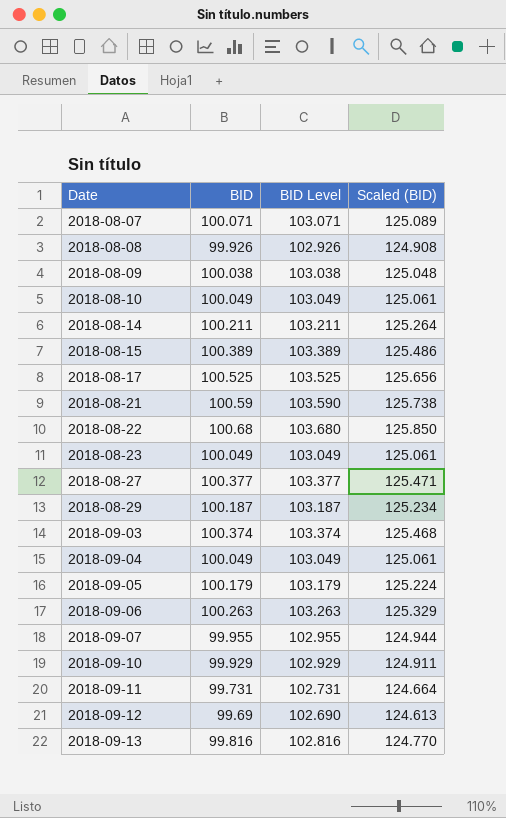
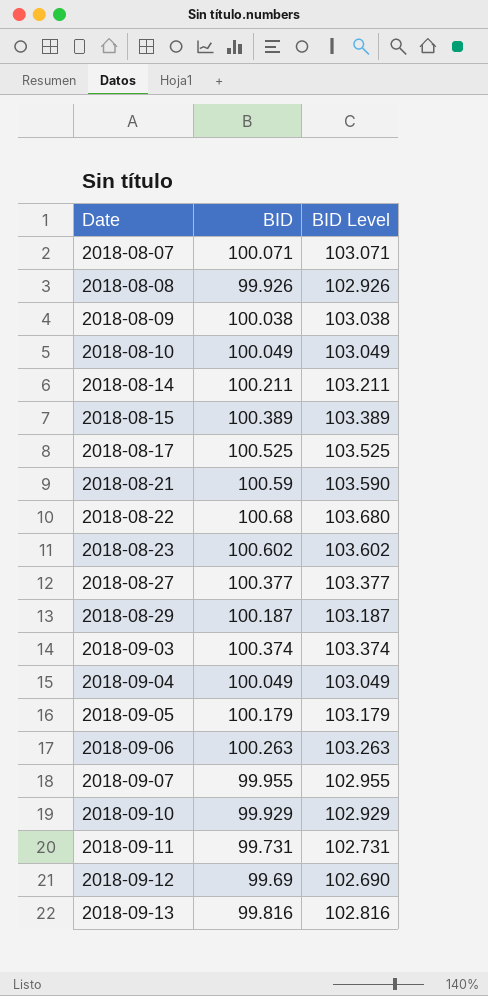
column Scaled (BID) | formula: [BID] * 1.25 -> none
2018-08-23 | BID: 100.049 -> 100.602
2018-08-23 | BID Level: 103.049 -> 103.602

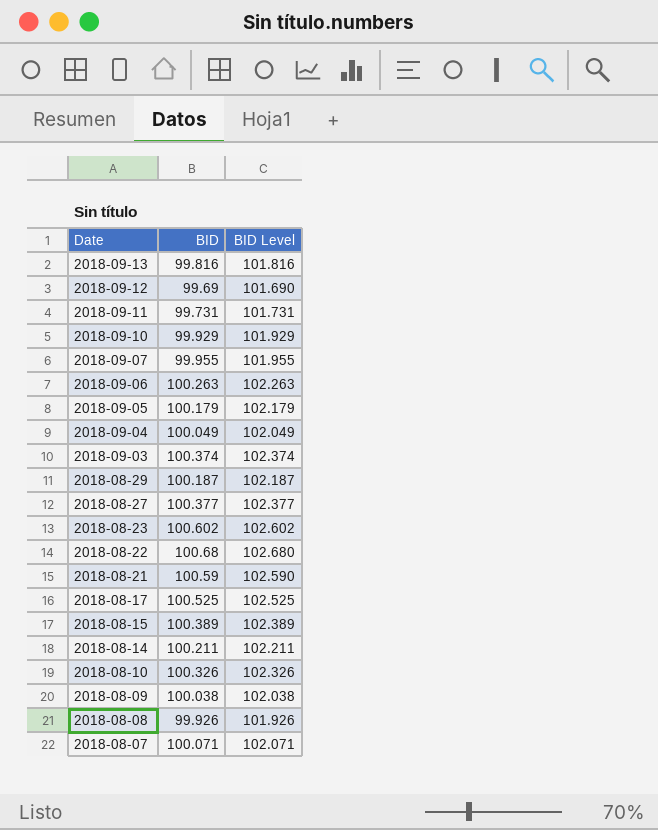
row order: Date ascending -> Date descending
column BID Level | formula: [BID] + 3 -> [BID] + 2
2018-08-10 | BID: 100.049 -> 100.326

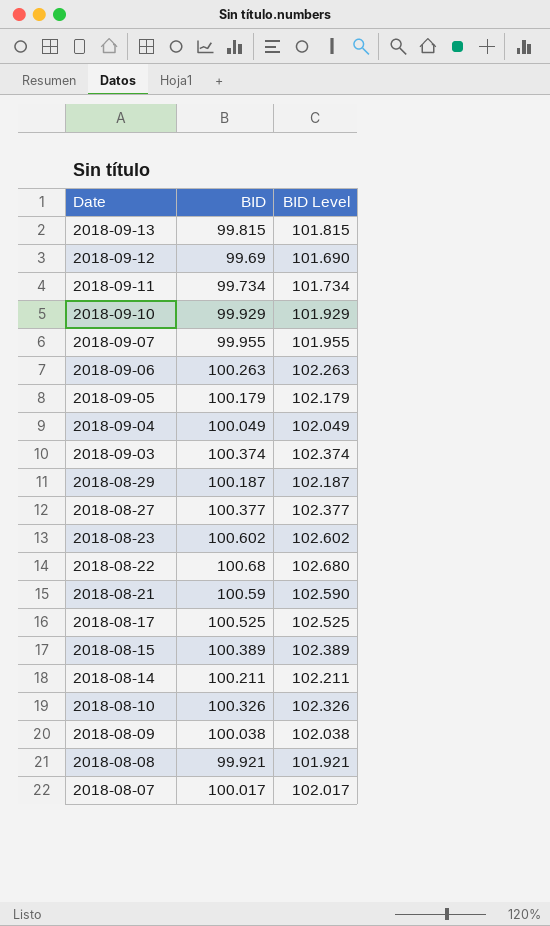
2018-09-13 | BID: 99.816 -> 99.815
2018-09-13 | BID Level: 101.816 -> 101.815
2018-09-11 | BID: 99.731 -> 99.734
2018-09-11 | BID Level: 101.731 -> 101.734
2018-08-08 | BID: 99.926 -> 99.921
2018-08-08 | BID Level: 101.926 -> 101.921
2018-08-07 | BID: 100.071 -> 100.017
2018-08-07 | BID Level: 102.071 -> 102.017

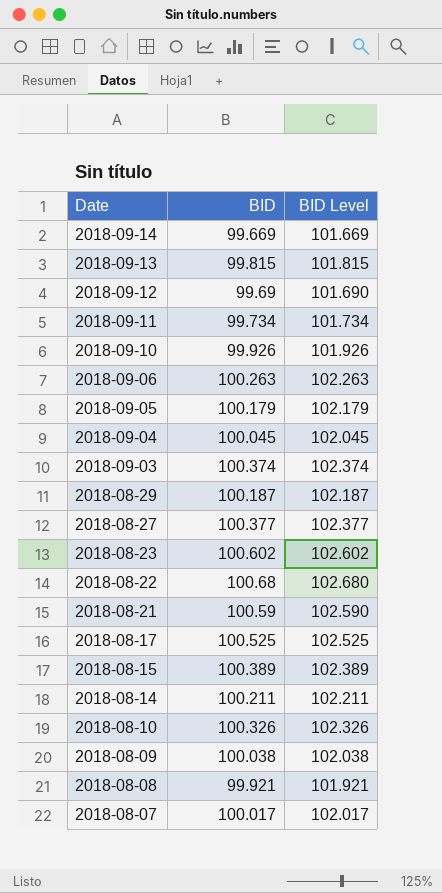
row 2018-09-07: 99.955 | 101.955 -> none
row 2018-09-14: none -> 99.669 | 101.669
2018-09-10 | BID: 99.929 -> 99.926
2018-09-10 | BID Level: 101.929 -> 101.926
2018-09-04 | BID: 100.049 -> 100.045
2018-09-04 | BID Level: 102.049 -> 102.045

